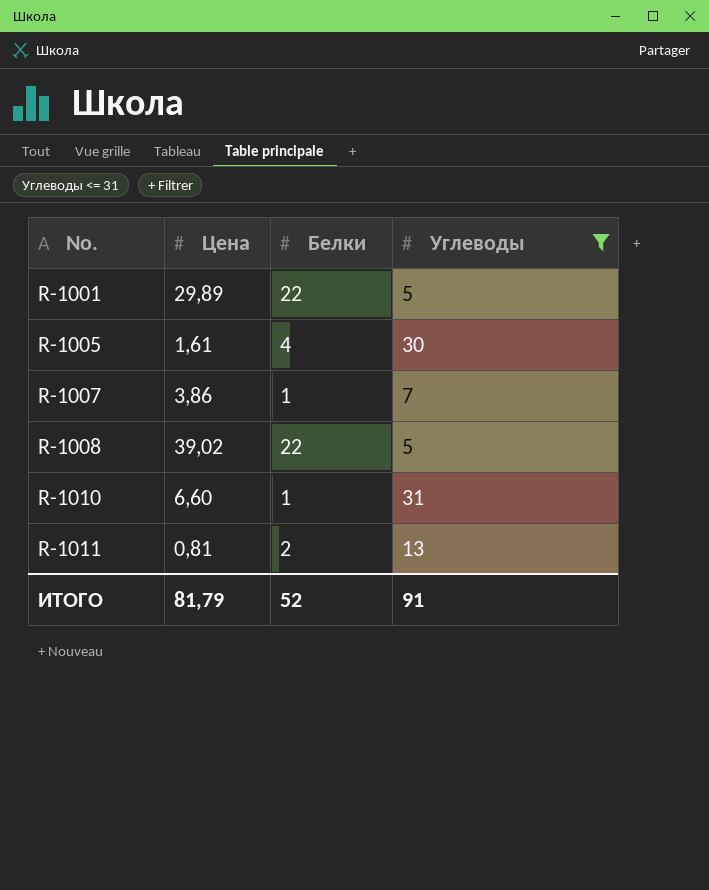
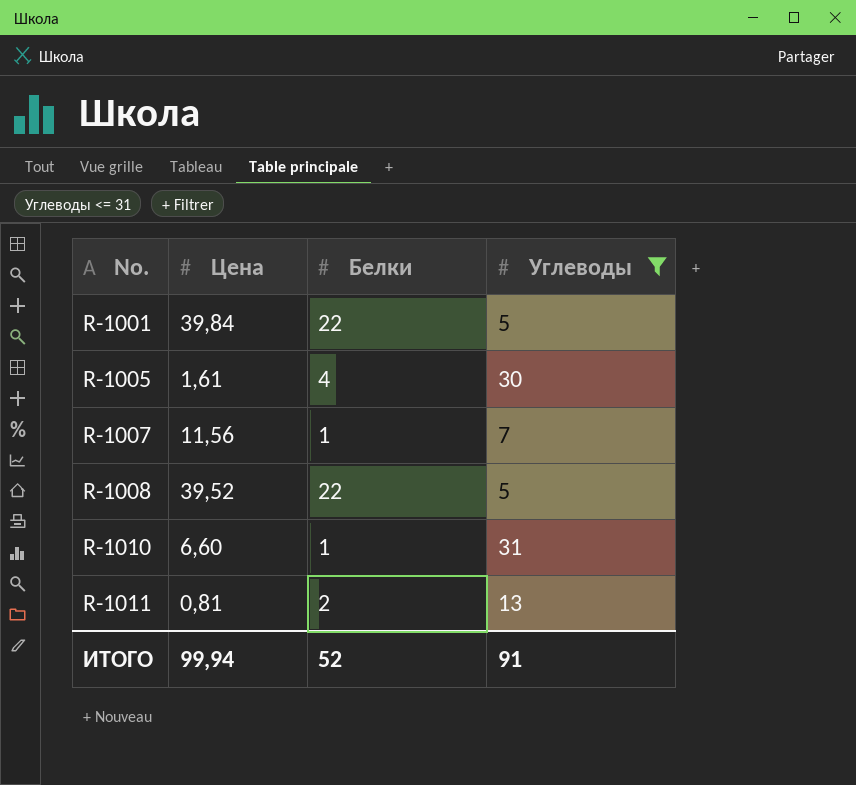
R-1001 | Цена: 29,89 -> 39,84
R-1007 | Цена: 3,86 -> 11,56
R-1008 | Цена: 39,02 -> 39,52
ИТОГО | Цена: 81,79 -> 99,94

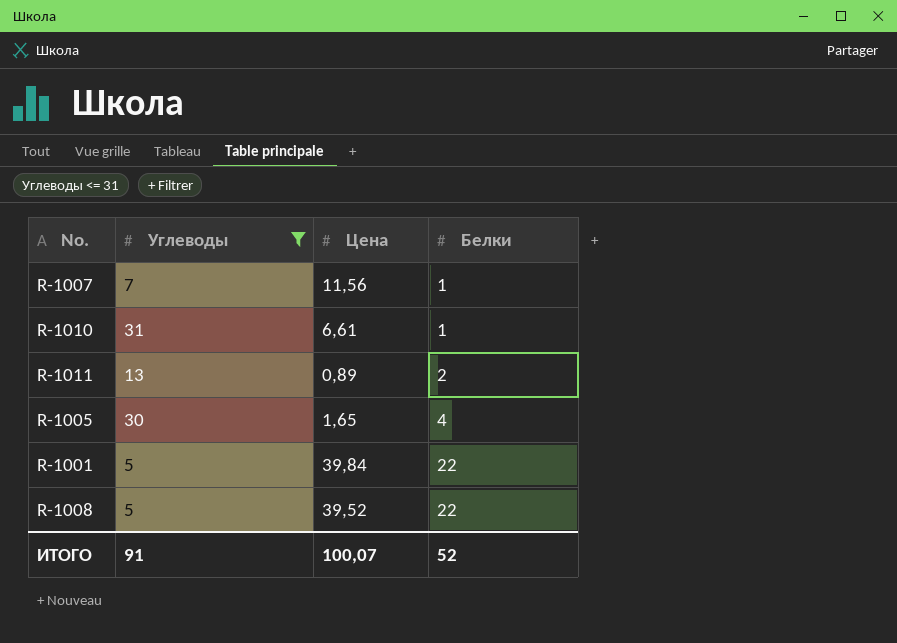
row order: No. ascending -> Белки ascending
column Углеводы | position: 4 -> 2
R-1010 | Цена: 6,60 -> 6,61
R-1011 | Цена: 0,81 -> 0,89
R-1005 | Цена: 1,61 -> 1,65
ИТОГО | Цена: 99,94 -> 100,07

